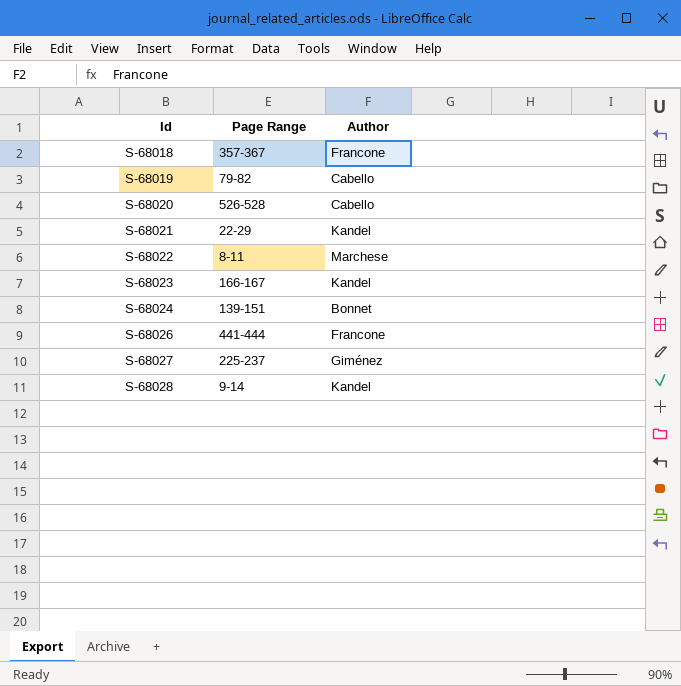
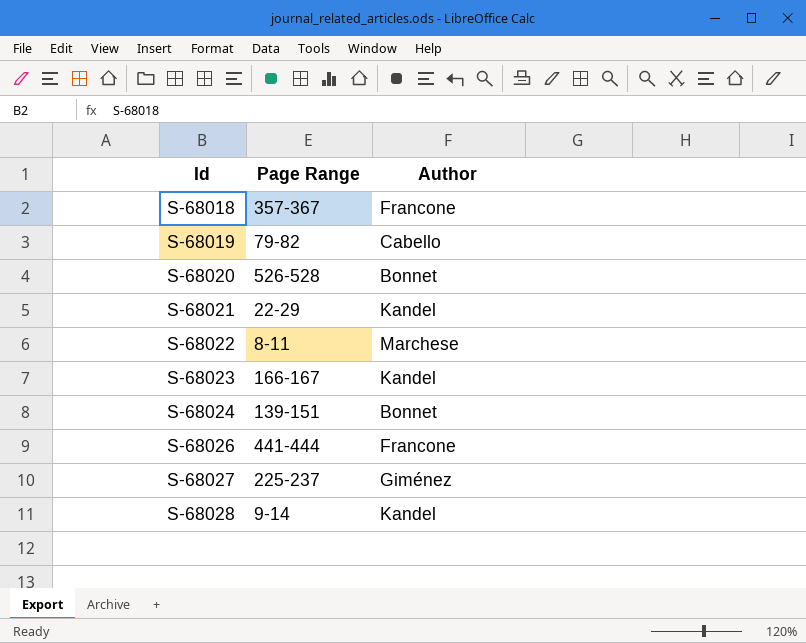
S-68020 | Author: Cabello -> Bonnet

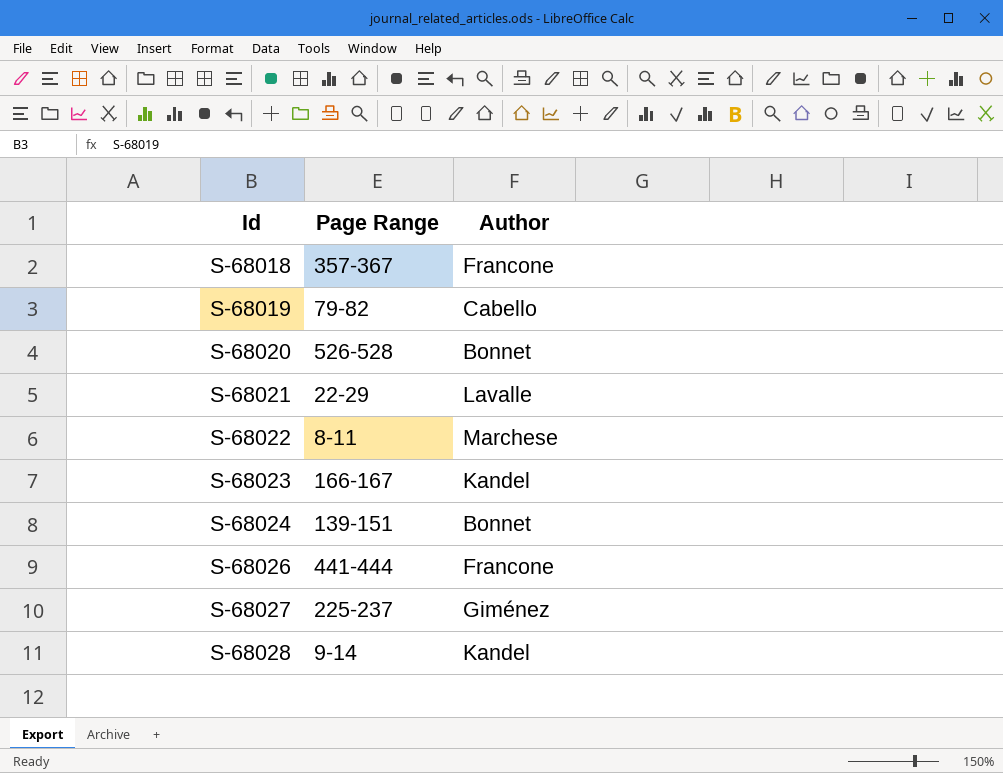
S-68021 | Author: Kandel -> Lavalle

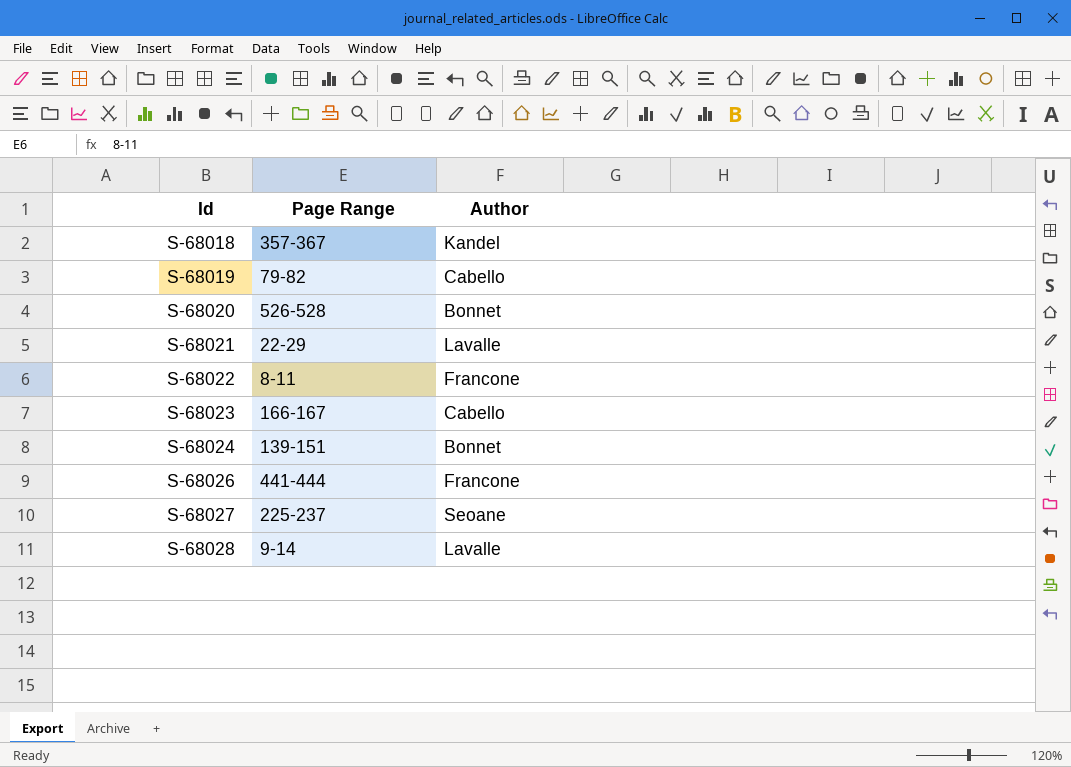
S-68018 | Author: Francone -> Kandel
S-68022 | Author: Marchese -> Francone
S-68023 | Author: Kandel -> Cabello
S-68027 | Author: Giménez -> Seoane
S-68028 | Author: Kandel -> Lavalle

